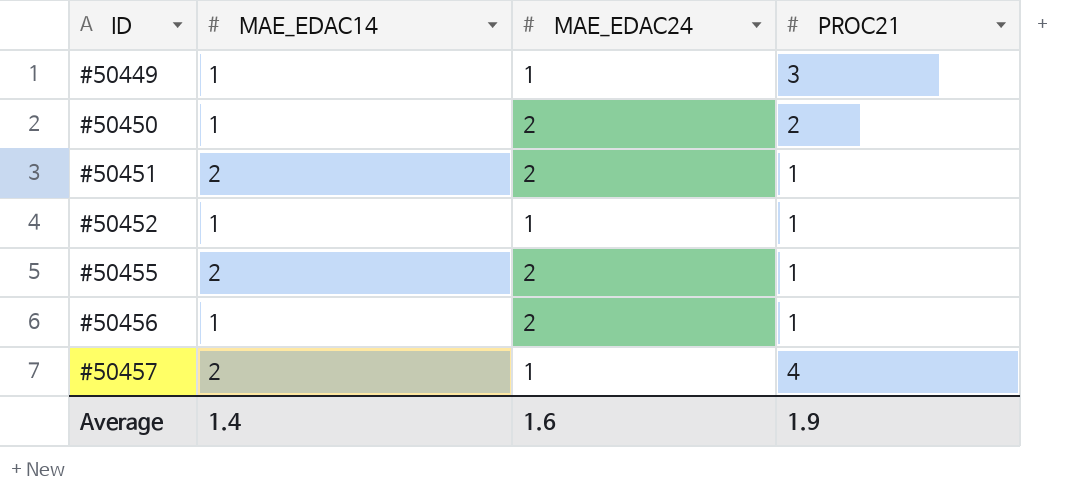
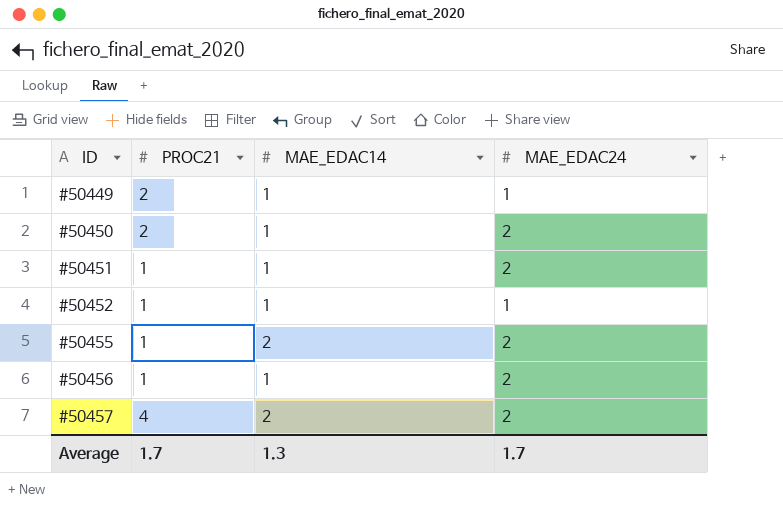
column PROC21 | position: 4 -> 2
#50449 | PROC21: 3 -> 2
#50451 | MAE_EDAC14: 2 -> 1
#50457 | MAE_EDAC24: 1 -> 2
Average | PROC21: 1.9 -> 1.7
Average | MAE_EDAC14: 1.4 -> 1.3
Average | MAE_EDAC24: 1.6 -> 1.7

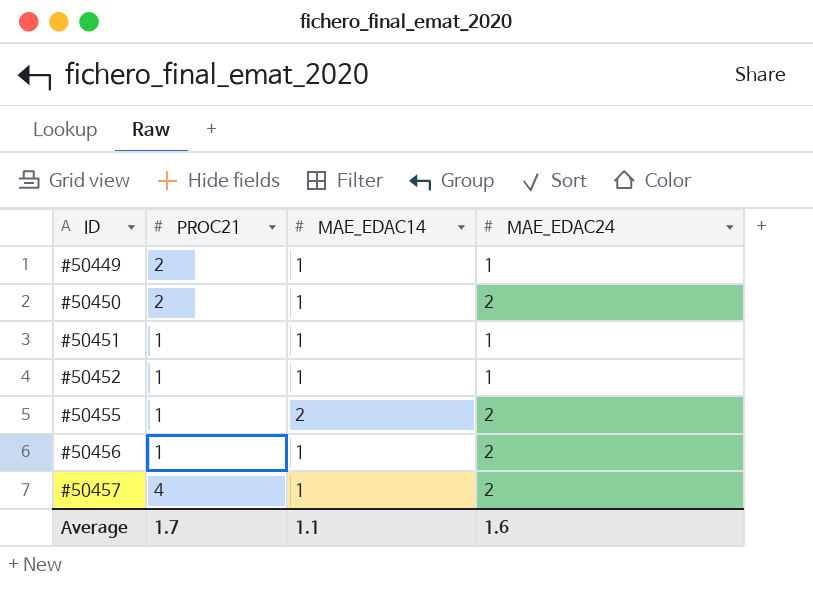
#50451 | MAE_EDAC24: 2 -> 1
#50457 | MAE_EDAC14: 2 -> 1
Average | MAE_EDAC14: 1.3 -> 1.1
Average | MAE_EDAC24: 1.7 -> 1.6

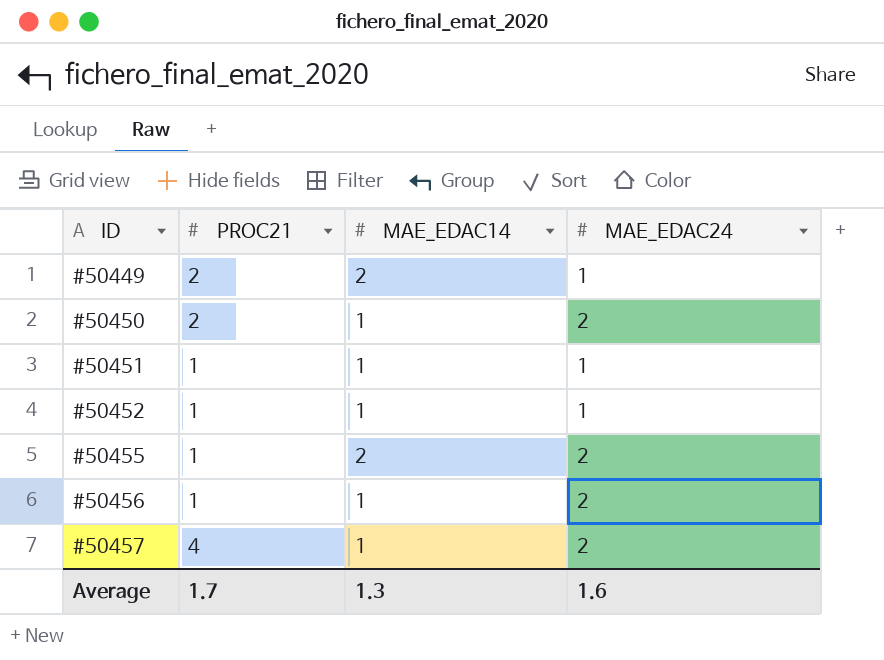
#50449 | MAE_EDAC14: 1 -> 2
Average | MAE_EDAC14: 1.1 -> 1.3

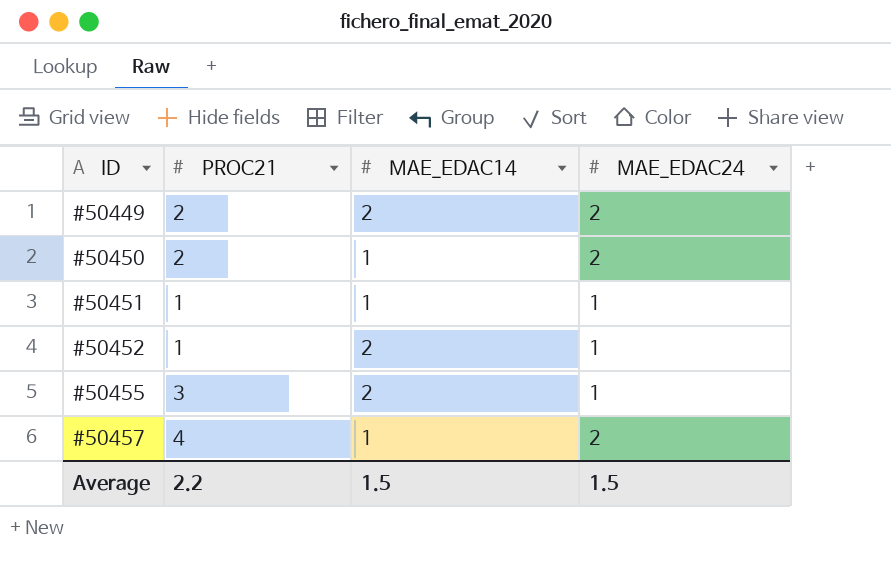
row #50456: 1 | 1 | 2 -> none
#50449 | MAE_EDAC24: 1 -> 2
#50452 | MAE_EDAC14: 1 -> 2
#50455 | PROC21: 1 -> 3
#50455 | MAE_EDAC24: 2 -> 1
Average | PROC21: 1.7 -> 2.2
Average | MAE_EDAC14: 1.3 -> 1.5
Average | MAE_EDAC24: 1.6 -> 1.5

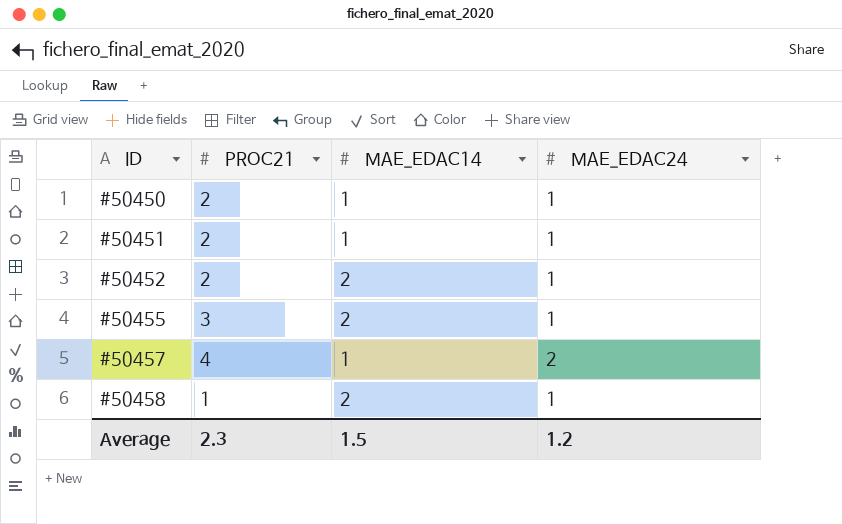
row #50449: 2 | 2 | 2 -> none
#50450 | MAE_EDAC24: 2 -> 1
#50451 | PROC21: 1 -> 2
#50452 | PROC21: 1 -> 2
row #50458: none -> 1 | 2 | 1
Average | PROC21: 2.2 -> 2.3
Average | MAE_EDAC24: 1.5 -> 1.2

